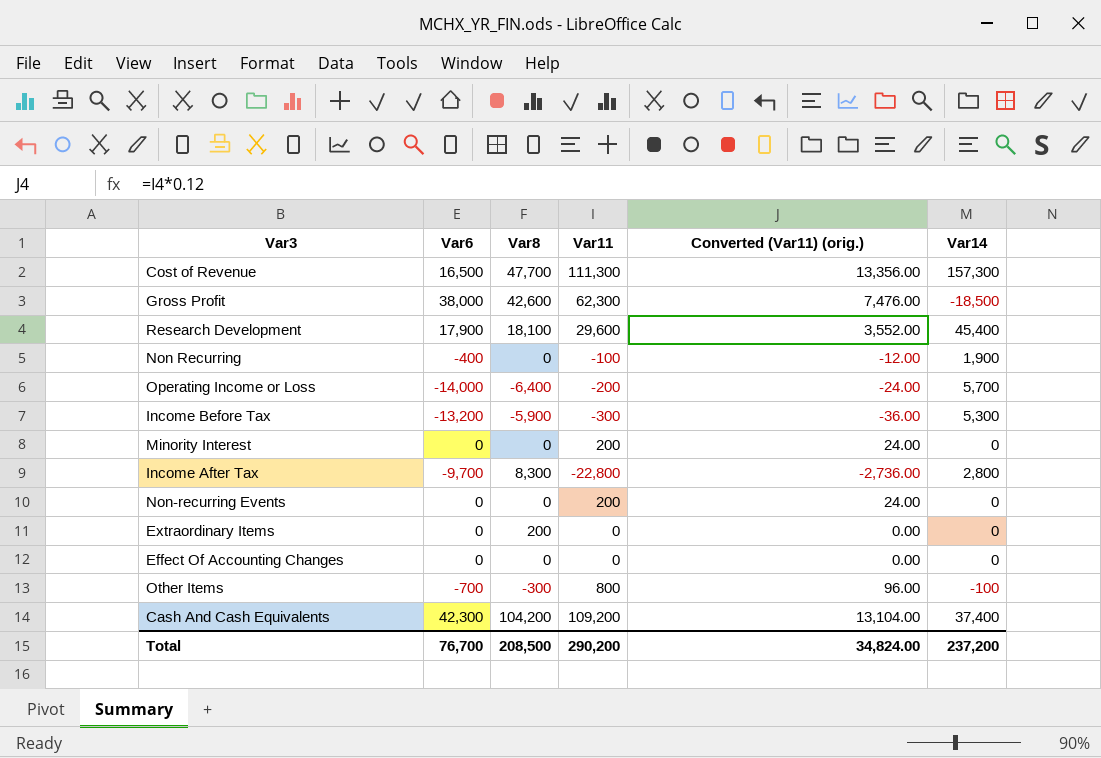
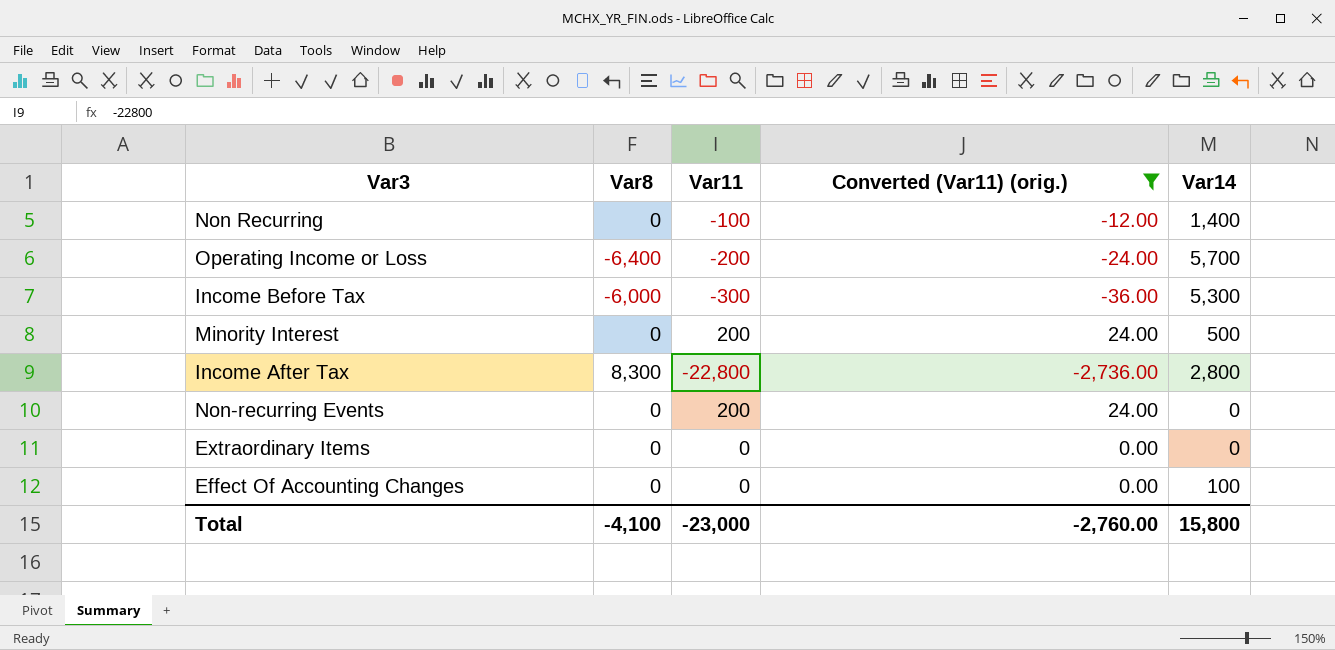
filter: none -> Converted (Var11) (orig.) <= 24.00
column Var6 | position: 2 -> none
Non Recurring | Var14: 1,900 -> 1,400
Income Before Tax | Var8: -5,900 -> -6,000
Minority Interest | Var14: 0 -> 500
Extraordinary Items | Var8: 200 -> 0
Effect Of Accounting Changes | Var14: 0 -> 100
Total | Var8: 208,500 -> -4,100
Total | Var11: 290,200 -> -23,000
Total | Converted (Var11) (orig.): 34,824.00 -> -2,760.00
Total | Var14: 237,200 -> 15,800

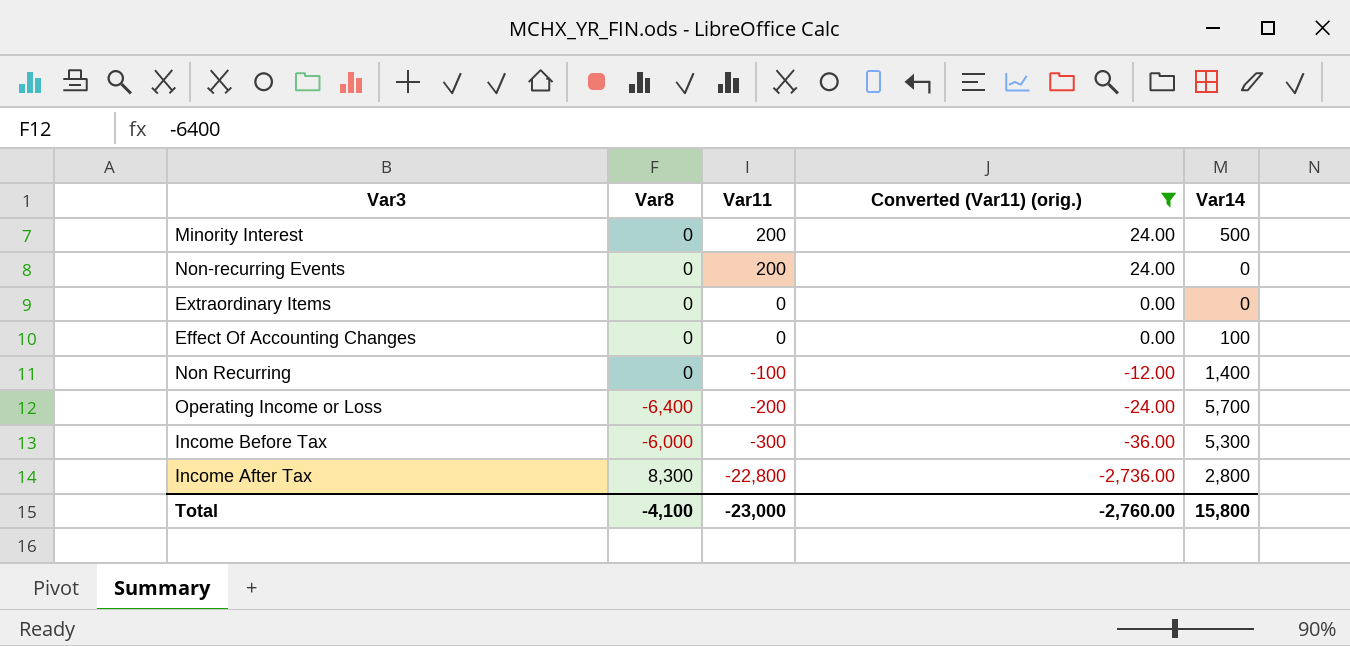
row order: none -> Var11 descending

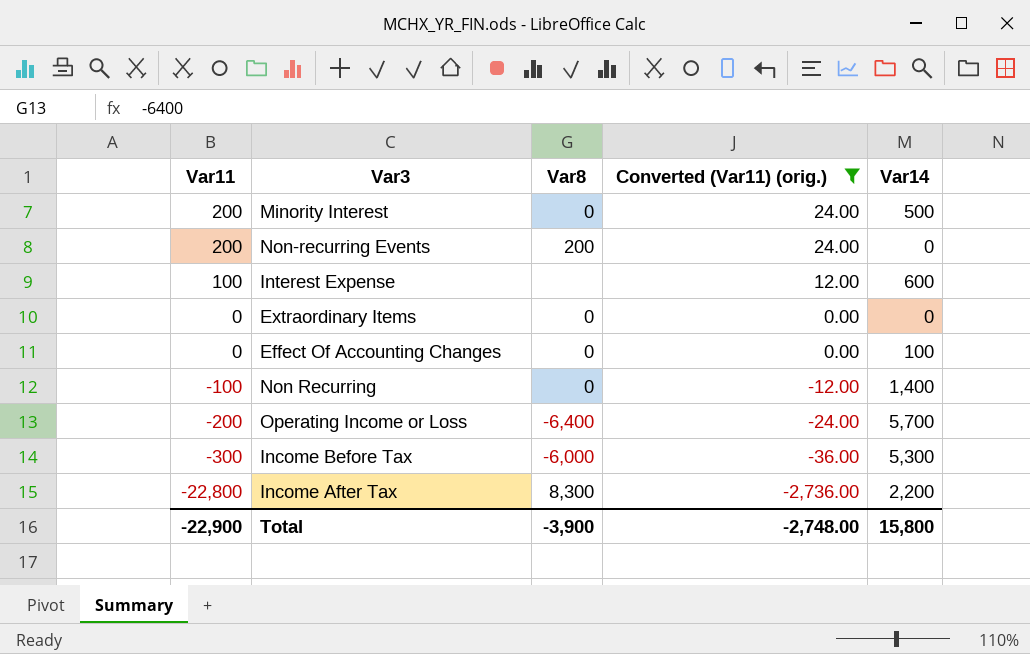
column Var11 | position: 3 -> 1
Non-recurring Events | Var8: 0 -> 200
row Interest Expense: none -> 100 | none | 12.00 | 600
Income After Tax | Var14: 2,800 -> 2,200
Total | Var11: -23,000 -> -22,900
Total | Var8: -4,100 -> -3,900
Total | Converted (Var11) (orig.): -2,760.00 -> -2,748.00

